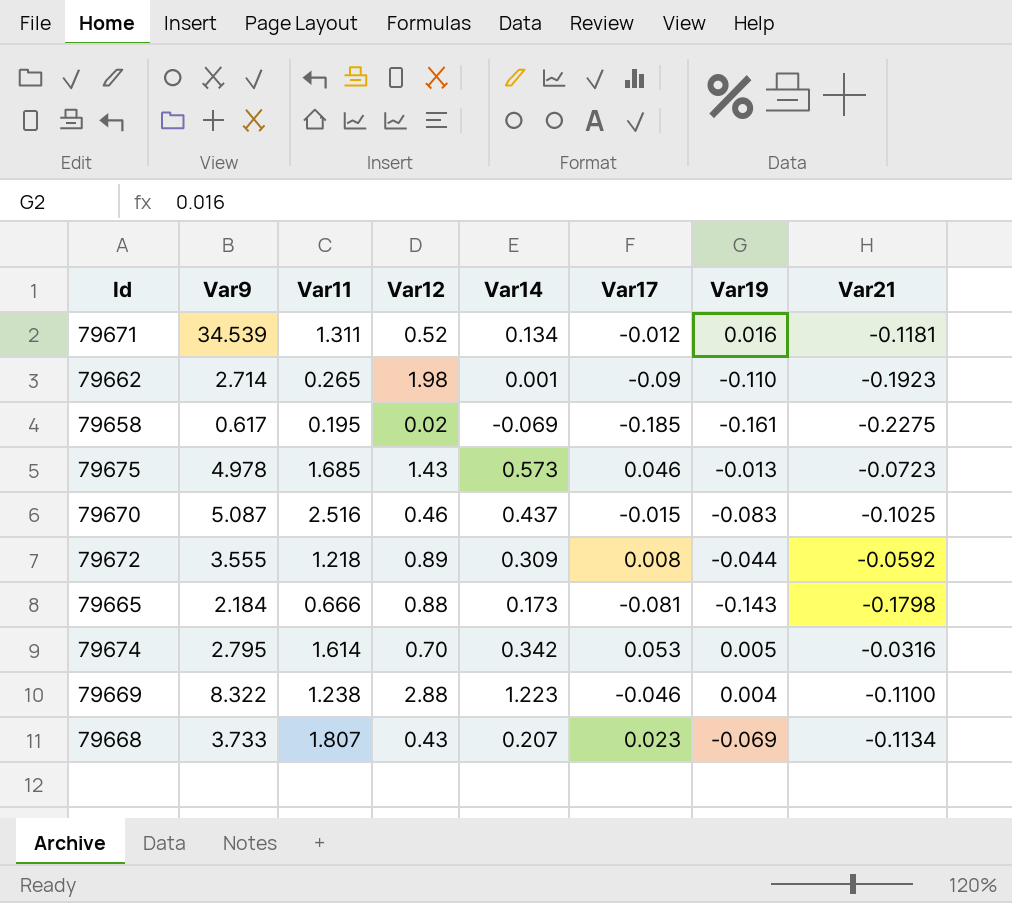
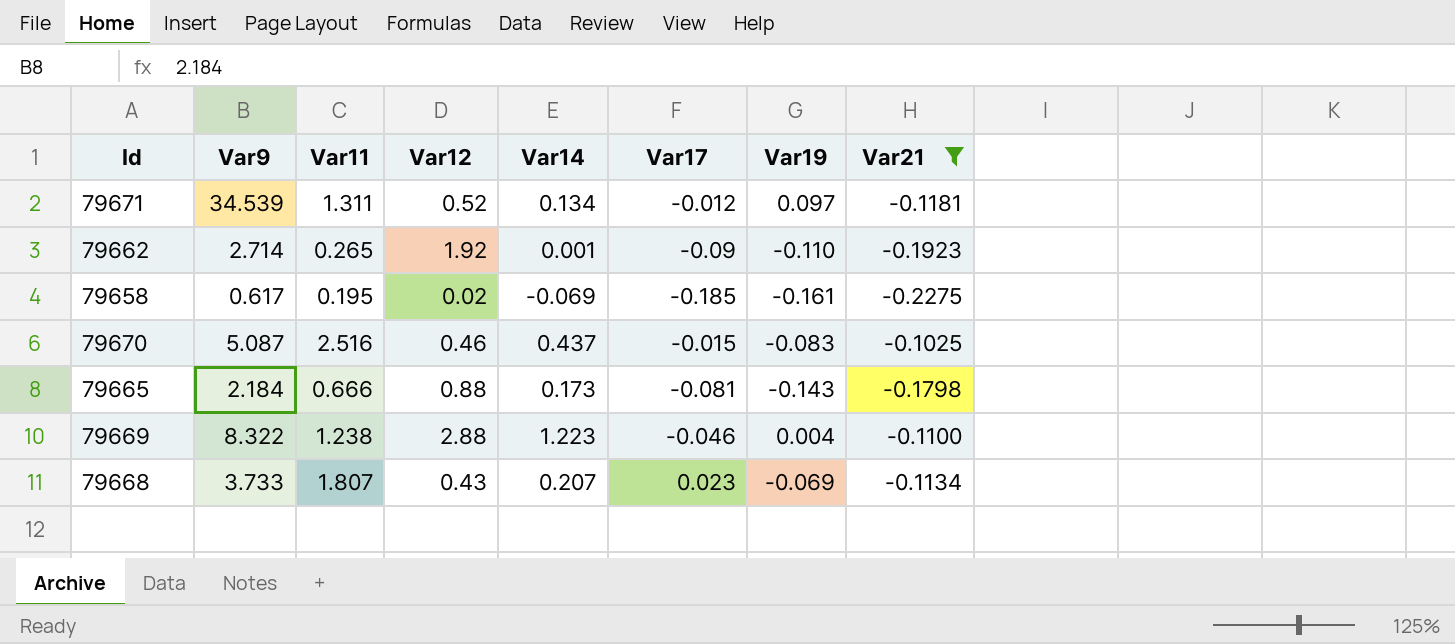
filter: none -> Var21 <= -0.1025
79671 | Var19: 0.016 -> 0.097
79662 | Var12: 1.98 -> 1.92

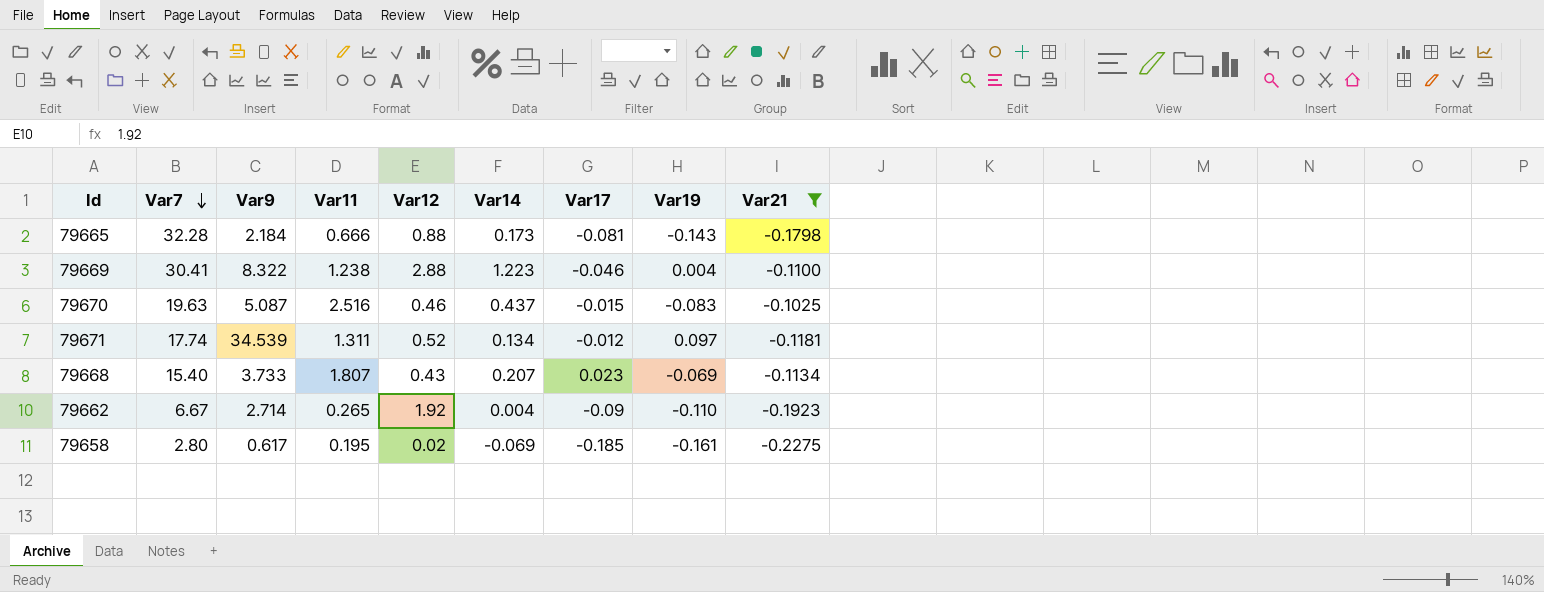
row order: none -> Var7 descending
column Var7 | position: none -> 2
79662 | Var14: 0.001 -> 0.004

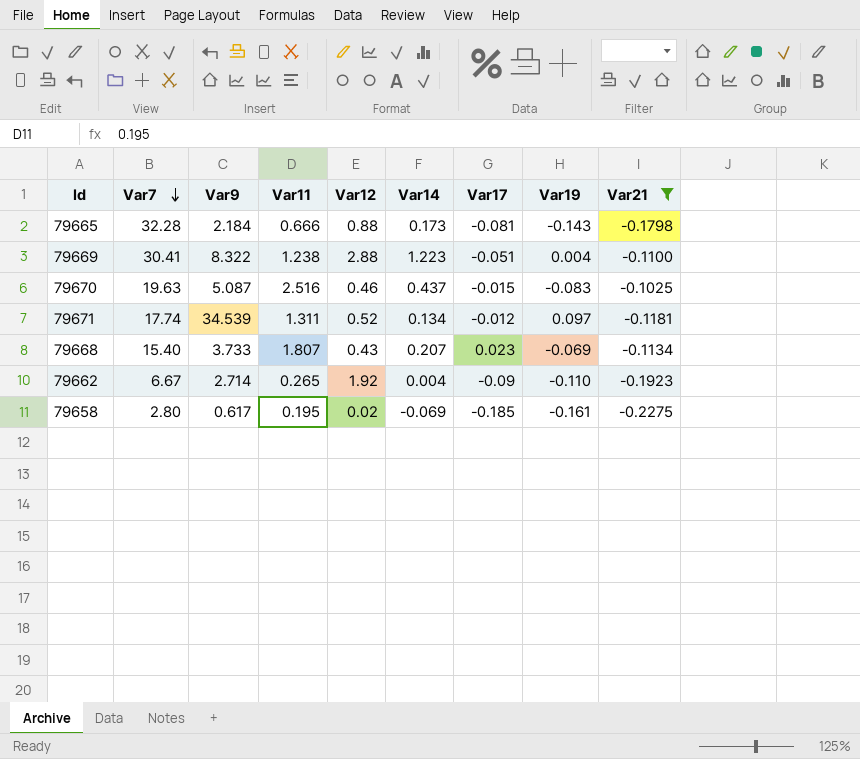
79669 | Var17: -0.046 -> -0.051

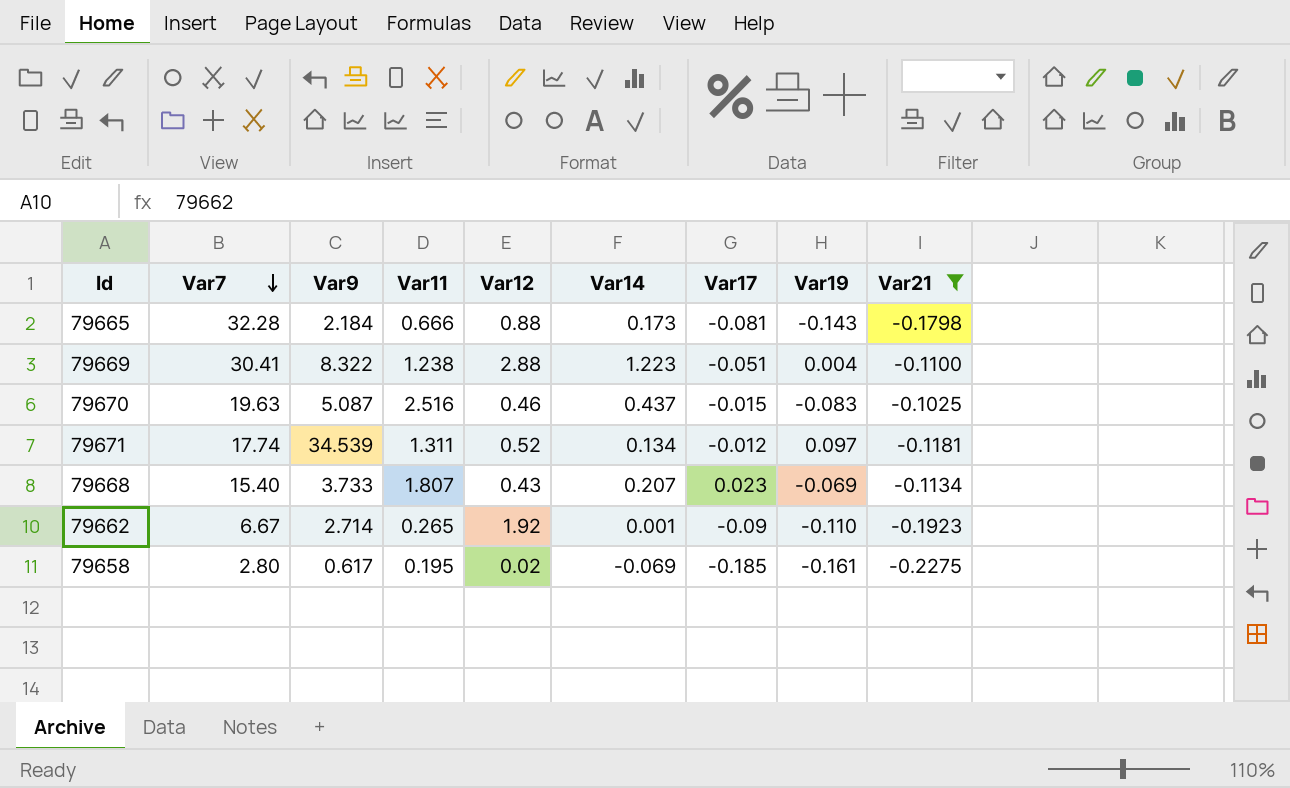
79662 | Var14: 0.004 -> 0.001

